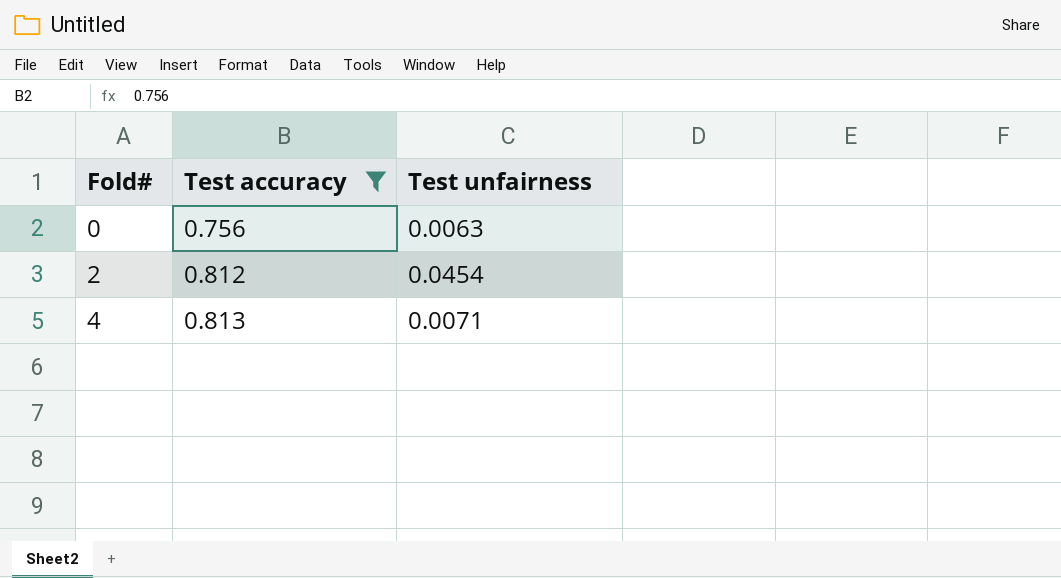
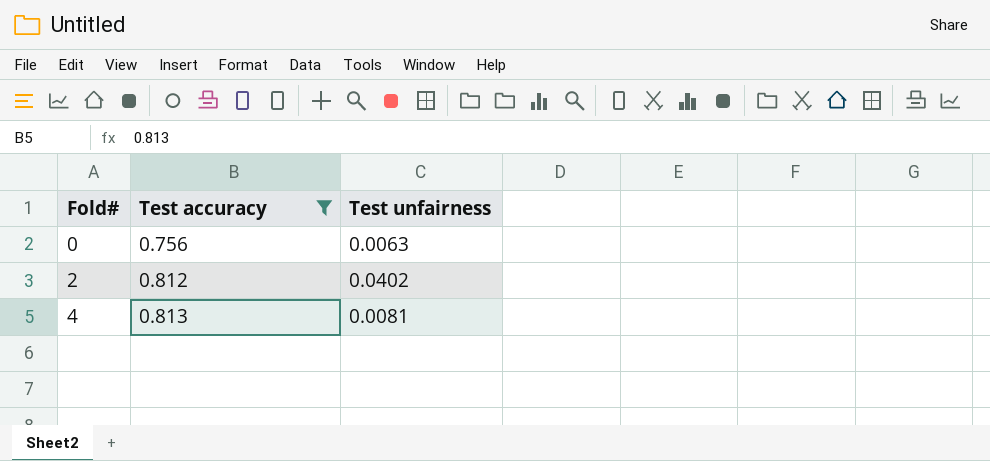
2 | Test unfairness: 0.0454 -> 0.0402
4 | Test unfairness: 0.0071 -> 0.0081

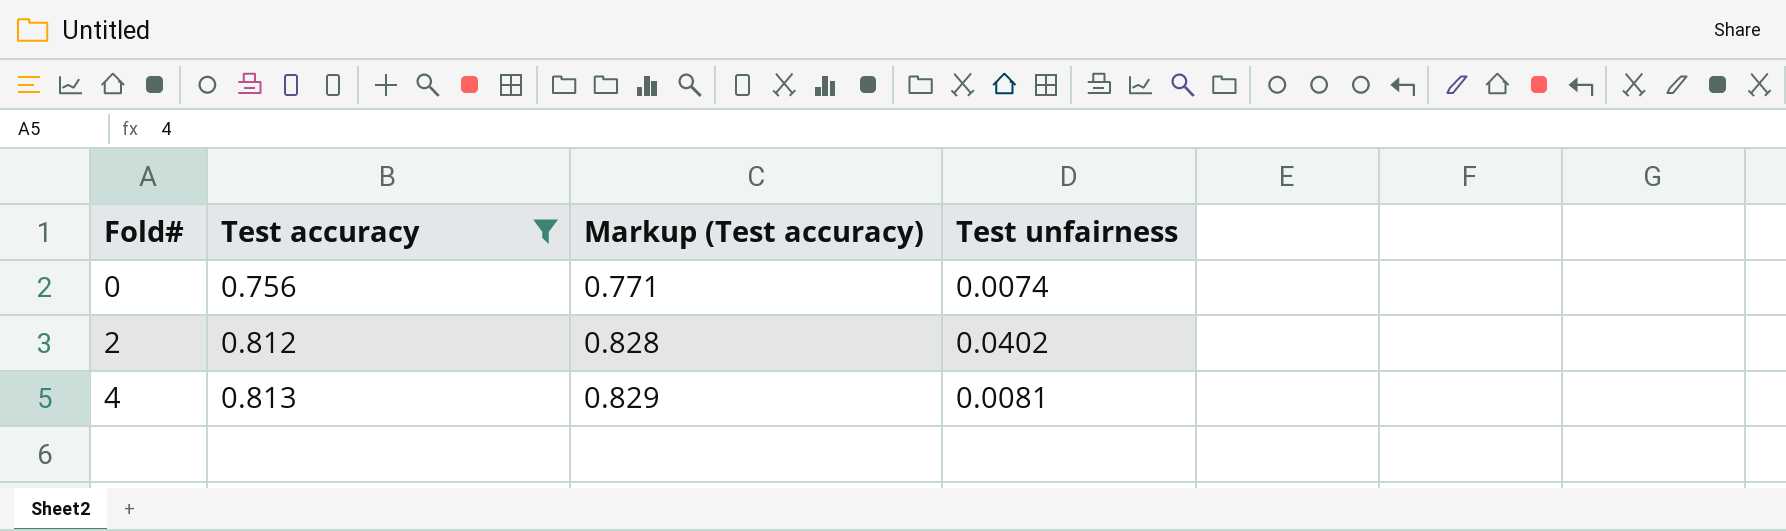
column Markup (Test accuracy) | formula: none -> [Test accuracy] * 1.02
0 | Test unfairness: 0.0063 -> 0.0074

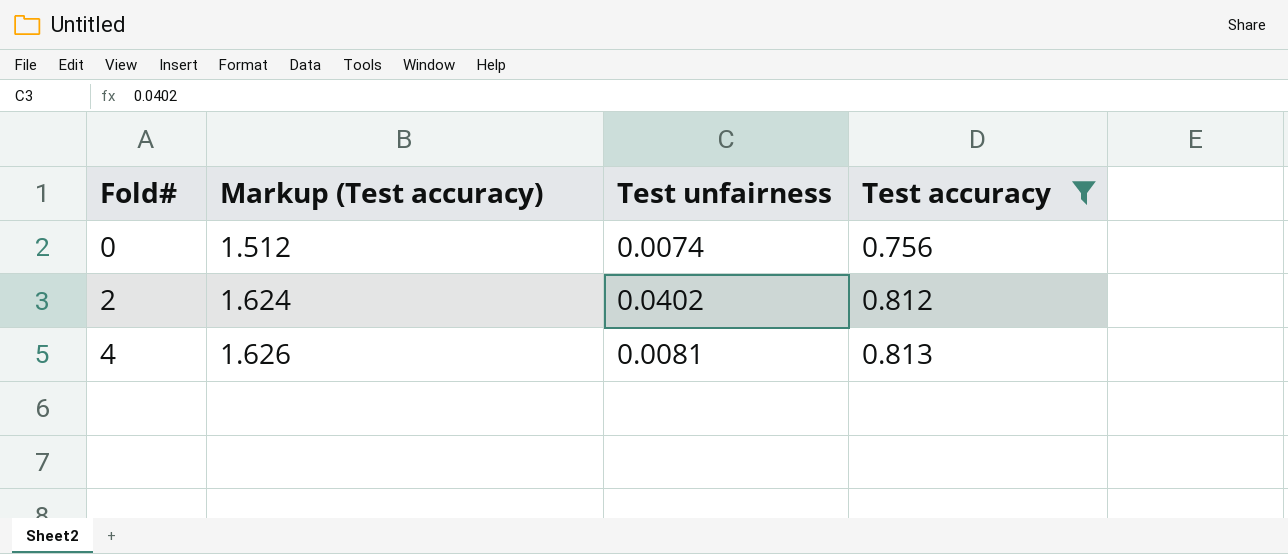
column Markup (Test accuracy) | formula: [Test accuracy] * 1.02 -> [Test accuracy] * 2
column Test accuracy | position: 2 -> 4

